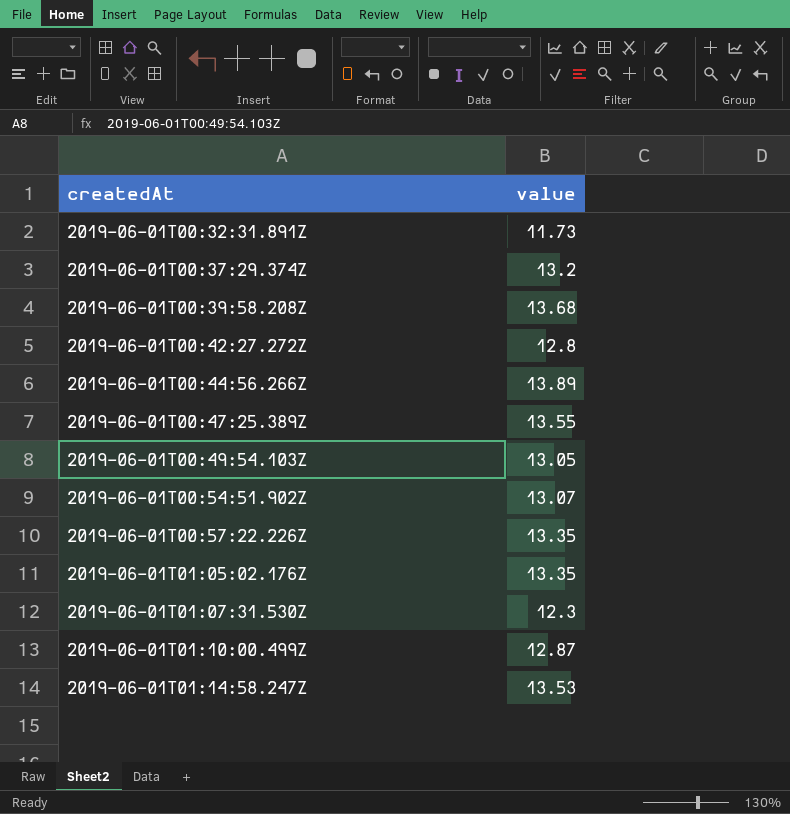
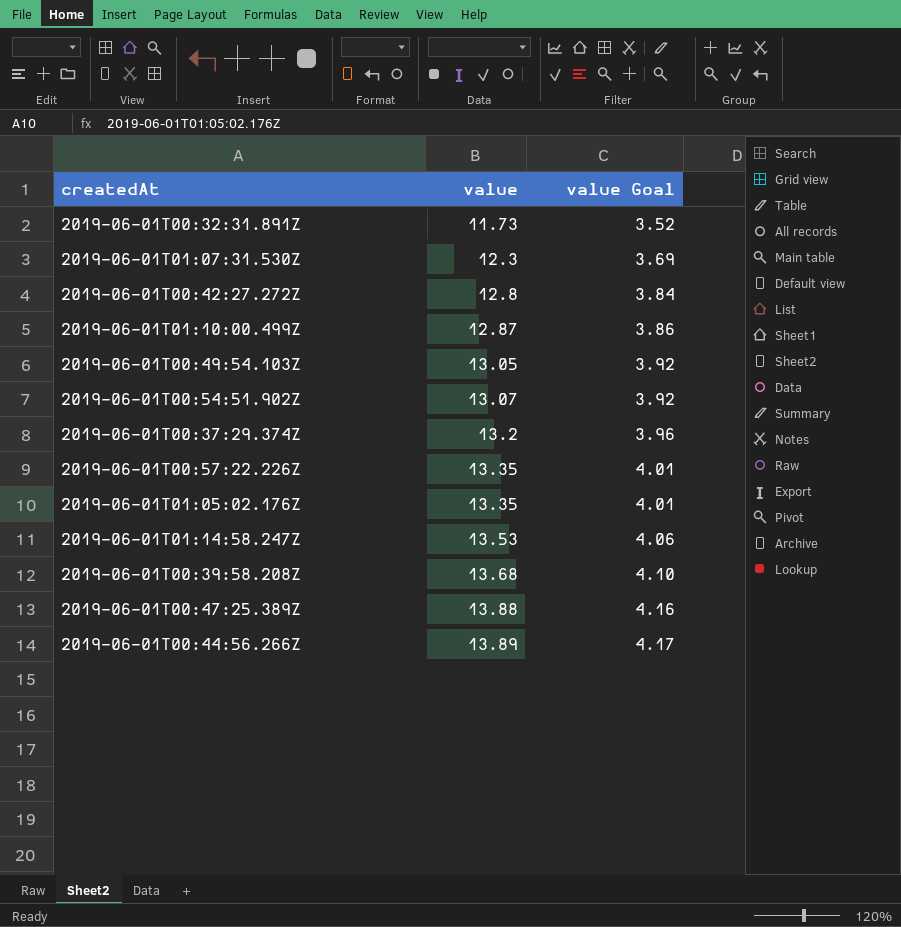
row order: createdAt ascending -> value ascending
column value Goal | formula: none -> [value] * 0.3
2019-06-01T00:47:25.389Z | value: 13.55 -> 13.88

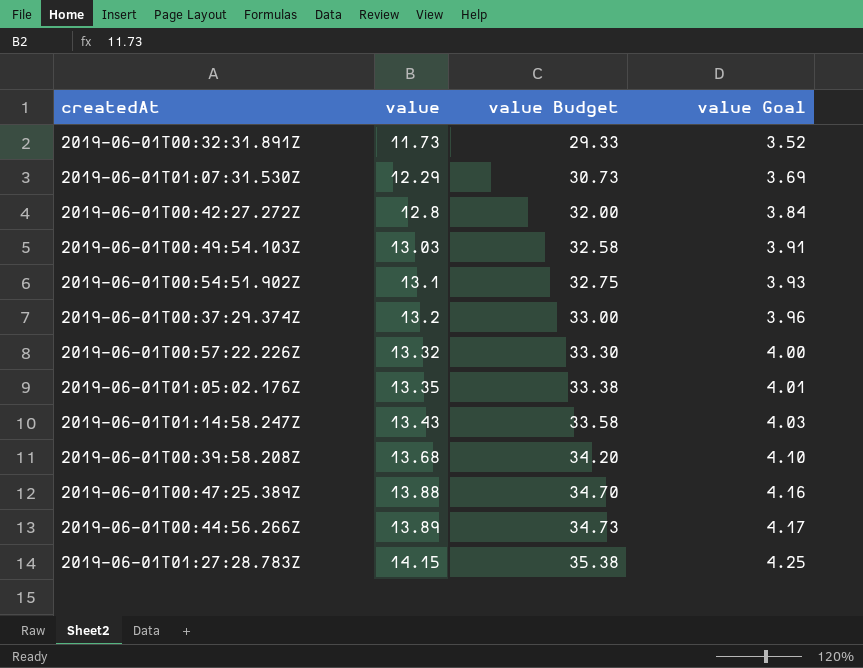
column value Budget | formula: none -> [value] * 2.5
row 2019-06-01T01:10:00.499Z: 12.87 | 3.86 -> none
2019-06-01T01:07:31.530Z | value: 12.3 -> 12.29
2019-06-01T00:49:54.103Z | value: 13.05 -> 13.03
2019-06-01T00:49:54.103Z | value Goal: 3.92 -> 3.91
2019-06-01T00:54:51.902Z | value: 13.07 -> 13.1
2019-06-01T00:54:51.902Z | value Goal: 3.92 -> 3.93
2019-06-01T00:57:22.226Z | value: 13.35 -> 13.32
2019-06-01T00:57:22.226Z | value Goal: 4.01 -> 4.00
2019-06-01T01:14:58.247Z | value: 13.53 -> 13.43
2019-06-01T01:14:58.247Z | value Goal: 4.06 -> 4.03
row 2019-06-01T01:27:28.783Z: none -> 14.15 | 35.38 | 4.25

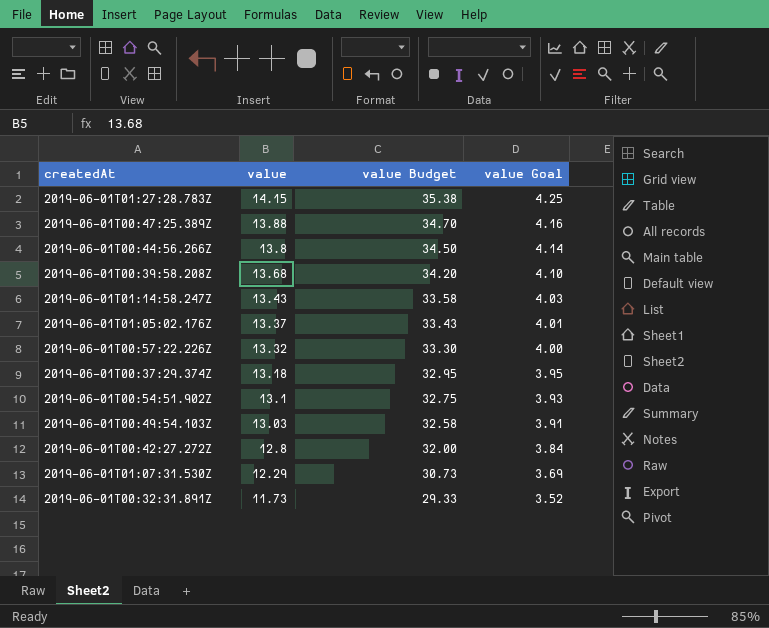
row order: value ascending -> value descending
2019-06-01T00:44:56.266Z | value: 13.89 -> 13.8
2019-06-01T00:44:56.266Z | value Budget: 34.73 -> 34.50
2019-06-01T00:44:56.266Z | value Goal: 4.17 -> 4.14
2019-06-01T01:05:02.176Z | value: 13.35 -> 13.37
2019-06-01T01:05:02.176Z | value Budget: 33.38 -> 33.43
2019-06-01T00:37:29.374Z | value: 13.2 -> 13.18
2019-06-01T00:37:29.374Z | value Budget: 33.00 -> 32.95
2019-06-01T00:37:29.374Z | value Goal: 3.96 -> 3.95

